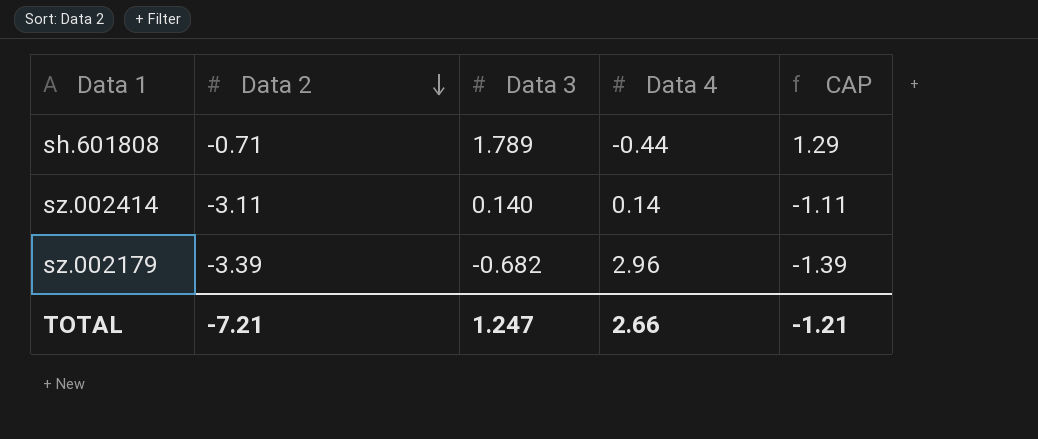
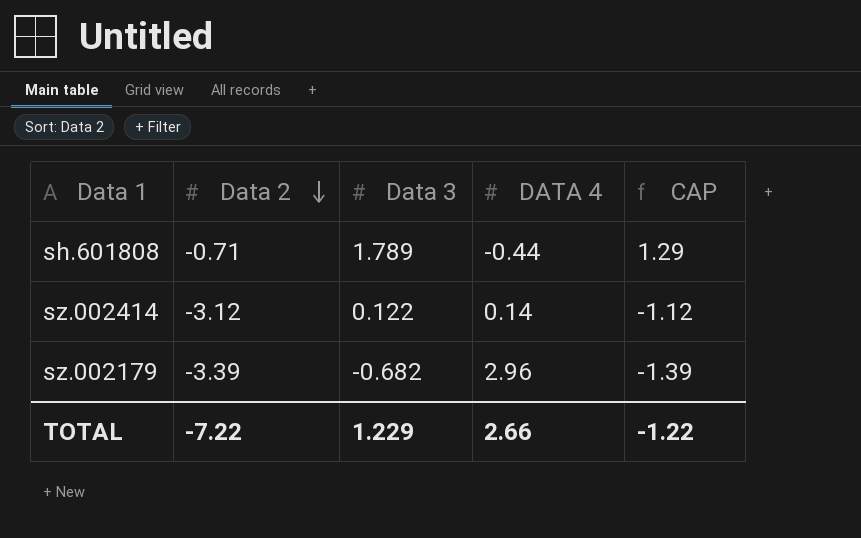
column name: Data 4 -> DATA 4
sz.002414 | Data 2: -3.11 -> -3.12
sz.002414 | Data 3: 0.140 -> 0.122
sz.002414 | CAP: -1.11 -> -1.12
TOTAL | Data 2: -7.21 -> -7.22
TOTAL | Data 3: 1.247 -> 1.229
TOTAL | CAP: -1.21 -> -1.22

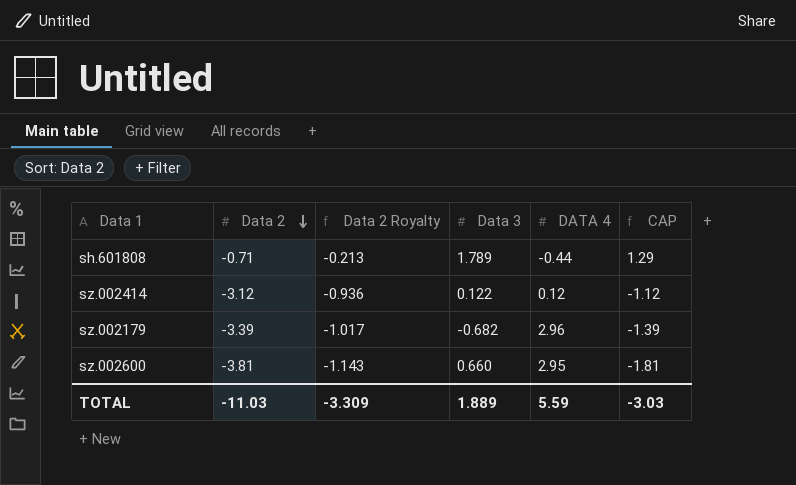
column Data 2 Royalty | formula: none -> [Data 2] * 0.3
sz.002414 | DATA 4: 0.14 -> 0.12
row sz.002600: none -> -3.81 | -1.143 | 0.660 | 2.95 | -1.81
TOTAL | Data 2: -7.22 -> -11.03
TOTAL | Data 3: 1.229 -> 1.889
TOTAL | DATA 4: 2.66 -> 5.59
TOTAL | CAP: -1.22 -> -3.03

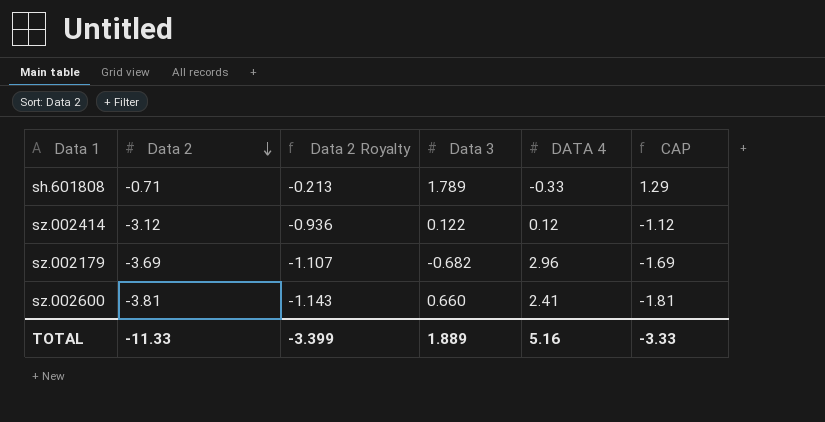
sh.601808 | DATA 4: -0.44 -> -0.33
sz.002179 | Data 2: -3.39 -> -3.69
sz.002179 | Data 2 Royalty: -1.017 -> -1.107
sz.002179 | CAP: -1.39 -> -1.69
sz.002600 | DATA 4: 2.95 -> 2.41
TOTAL | Data 2: -11.03 -> -11.33
TOTAL | Data 2 Royalty: -3.309 -> -3.399
TOTAL | DATA 4: 5.59 -> 5.16
TOTAL | CAP: -3.03 -> -3.33

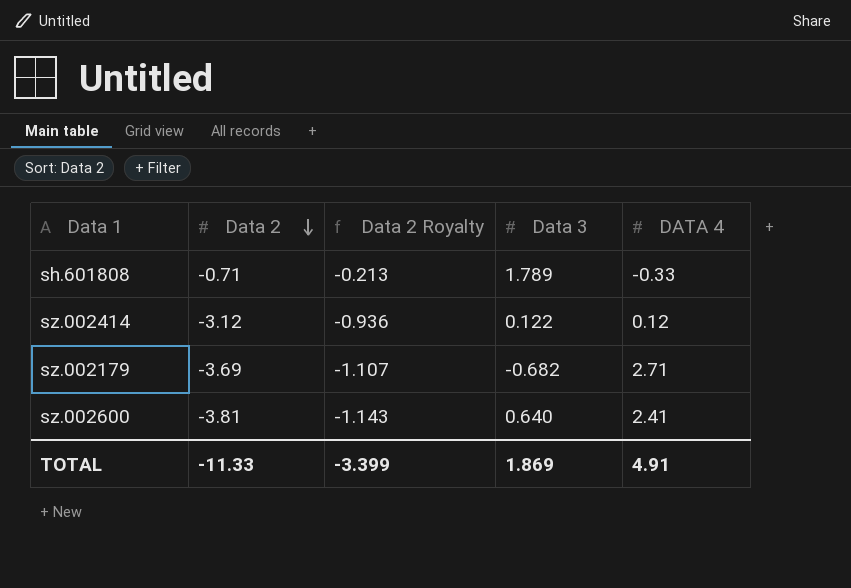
column CAP | formula: [Data 2] + 2 -> none
sz.002179 | DATA 4: 2.96 -> 2.71
sz.002600 | Data 3: 0.660 -> 0.640
TOTAL | Data 3: 1.889 -> 1.869
TOTAL | DATA 4: 5.16 -> 4.91

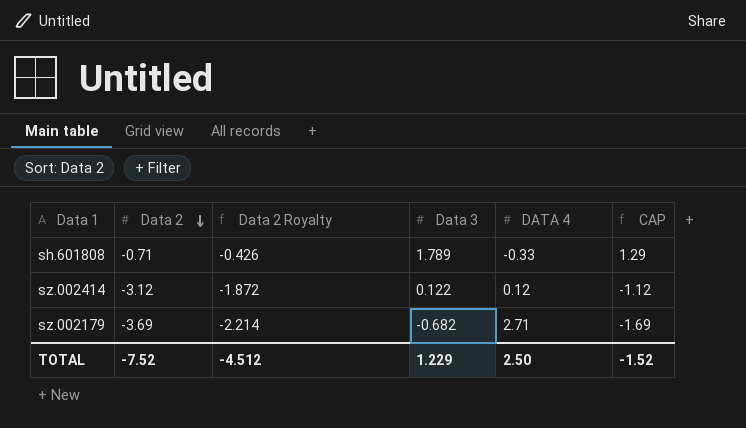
column Data 2 Royalty | formula: [Data 2] * 0.3 -> [Data 2] * 0.6
column CAP | formula: none -> [Data 2] + 2
row sz.002600: -3.81 | -1.143 | 0.640 | 2.41 -> none
TOTAL | Data 2: -11.33 -> -7.52
TOTAL | Data 2 Royalty: -3.399 -> -4.512
TOTAL | Data 3: 1.869 -> 1.229
TOTAL | DATA 4: 4.91 -> 2.50

